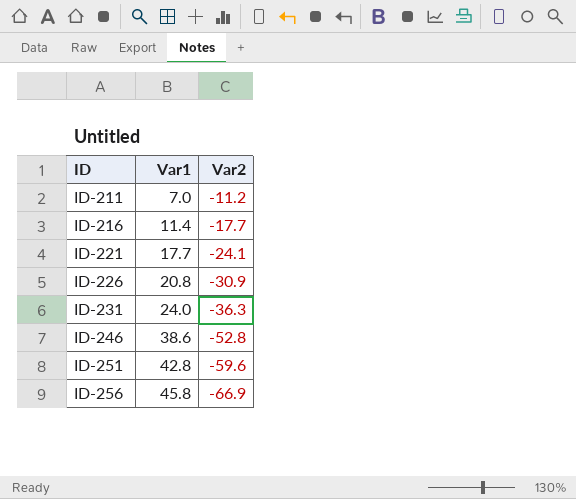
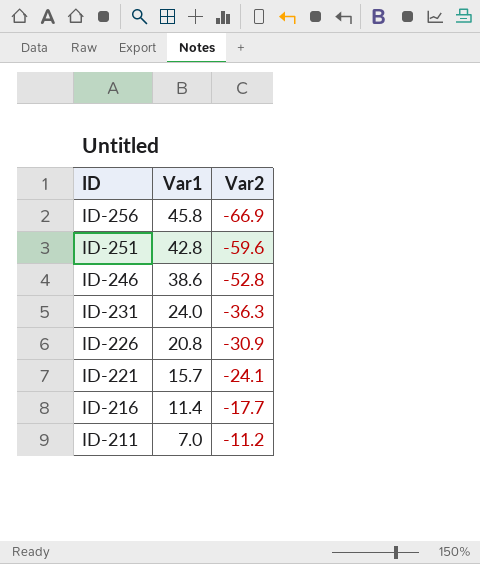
row order: ID ascending -> ID descending
ID-221 | Var1: 17.7 -> 15.7

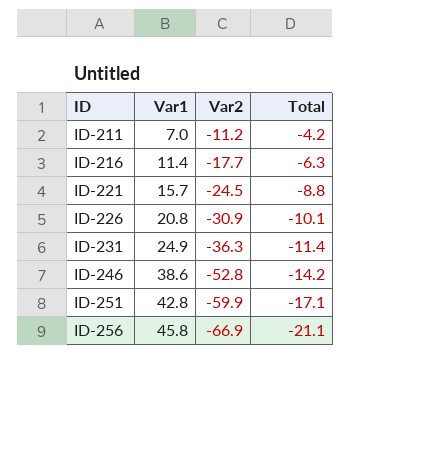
row order: ID descending -> ID ascending
column Total | formula: none -> [Var1] + [Var2]
ID-221 | Var2: -24.1 -> -24.5
ID-231 | Var1: 24.0 -> 24.9
ID-251 | Var2: -59.6 -> -59.9

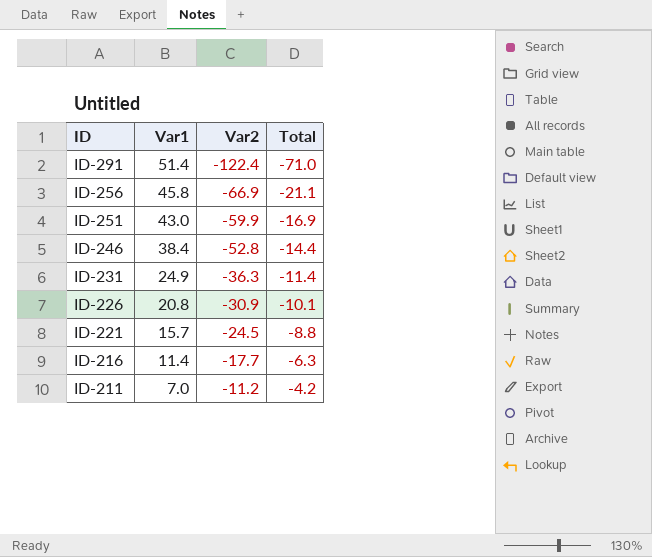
row order: ID ascending -> ID descending
row ID-291: none -> 51.4 | -122.4 | -71.0
ID-251 | Var1: 42.8 -> 43.0
ID-251 | Total: -17.1 -> -16.9
ID-246 | Var1: 38.6 -> 38.4
ID-246 | Total: -14.2 -> -14.4

